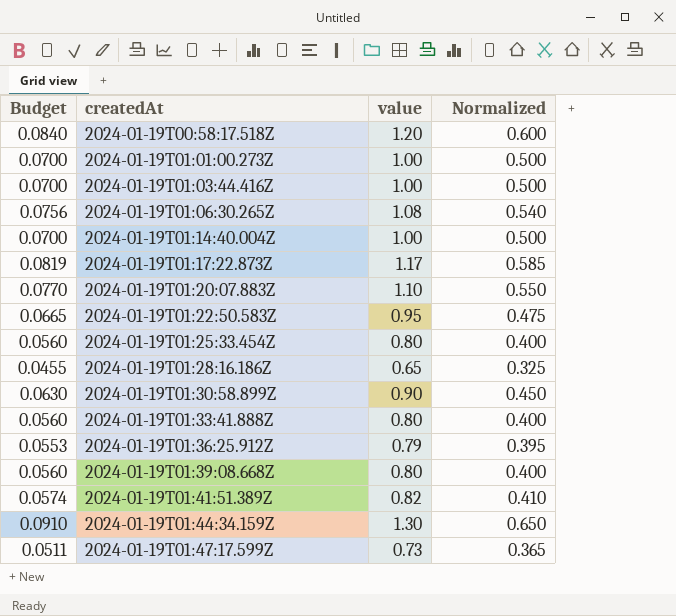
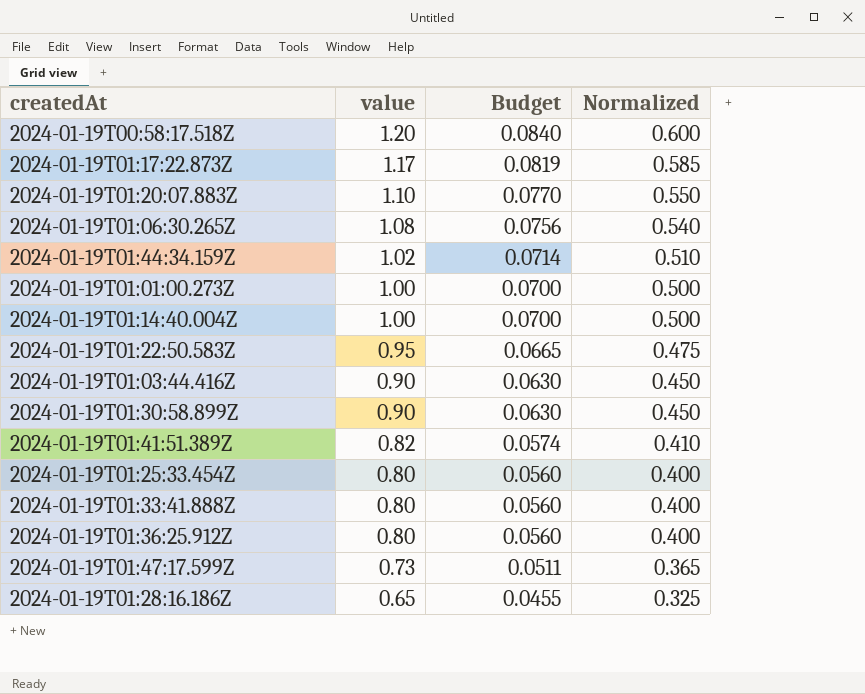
row order: createdAt ascending -> value descending
column Budget | position: 1 -> 3
row 2024-01-19T01:39:08.668Z: 0.0560 | 0.80 | 0.400 -> none
2024-01-19T01:44:34.159Z | value: 1.30 -> 1.02
2024-01-19T01:44:34.159Z | Budget: 0.0910 -> 0.0714
2024-01-19T01:44:34.159Z | Normalized: 0.650 -> 0.510
2024-01-19T01:03:44.416Z | value: 1.00 -> 0.90
2024-01-19T01:03:44.416Z | Budget: 0.0700 -> 0.0630
2024-01-19T01:03:44.416Z | Normalized: 0.500 -> 0.450
2024-01-19T01:36:25.912Z | value: 0.79 -> 0.80
2024-01-19T01:36:25.912Z | Budget: 0.0553 -> 0.0560
2024-01-19T01:36:25.912Z | Normalized: 0.395 -> 0.400

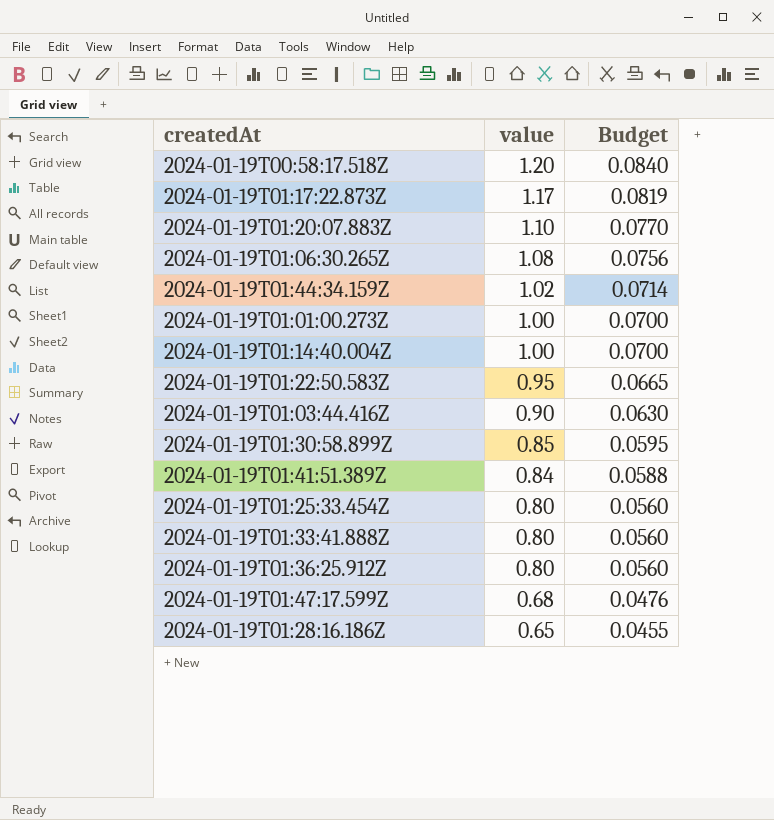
column Normalized | formula: [value] * 0.5 -> none
2024-01-19T01:30:58.899Z | value: 0.90 -> 0.85
2024-01-19T01:30:58.899Z | Budget: 0.0630 -> 0.0595
2024-01-19T01:41:51.389Z | value: 0.82 -> 0.84
2024-01-19T01:41:51.389Z | Budget: 0.0574 -> 0.0588
2024-01-19T01:47:17.599Z | value: 0.73 -> 0.68
2024-01-19T01:47:17.599Z | Budget: 0.0511 -> 0.0476

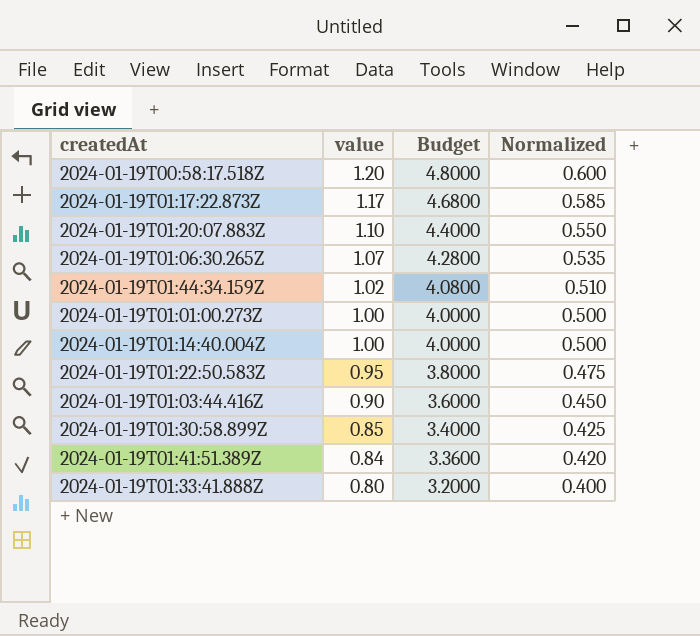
column Budget | formula: [value] * 0.07 -> [value] * 4
column Normalized | formula: none -> [value] * 0.5
row 2024-01-19T01:25:33.454Z: 0.80 | 0.0560 -> none
row 2024-01-19T01:36:25.912Z: 0.80 | 0.0560 -> none
row 2024-01-19T01:47:17.599Z: 0.68 | 0.0476 -> none
row 2024-01-19T01:28:16.186Z: 0.65 | 0.0455 -> none
2024-01-19T01:06:30.265Z | value: 1.08 -> 1.07

